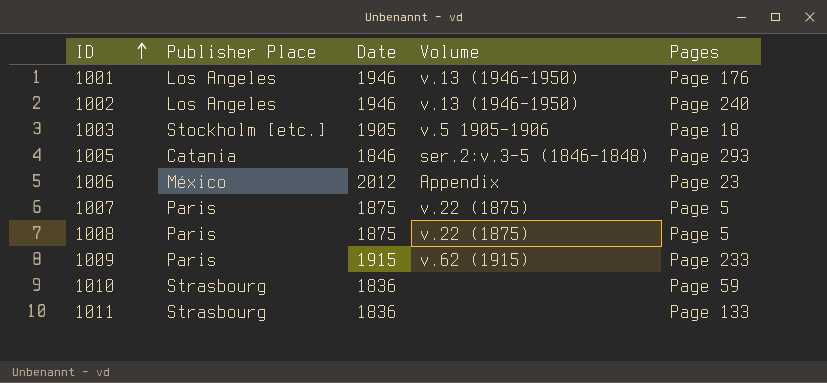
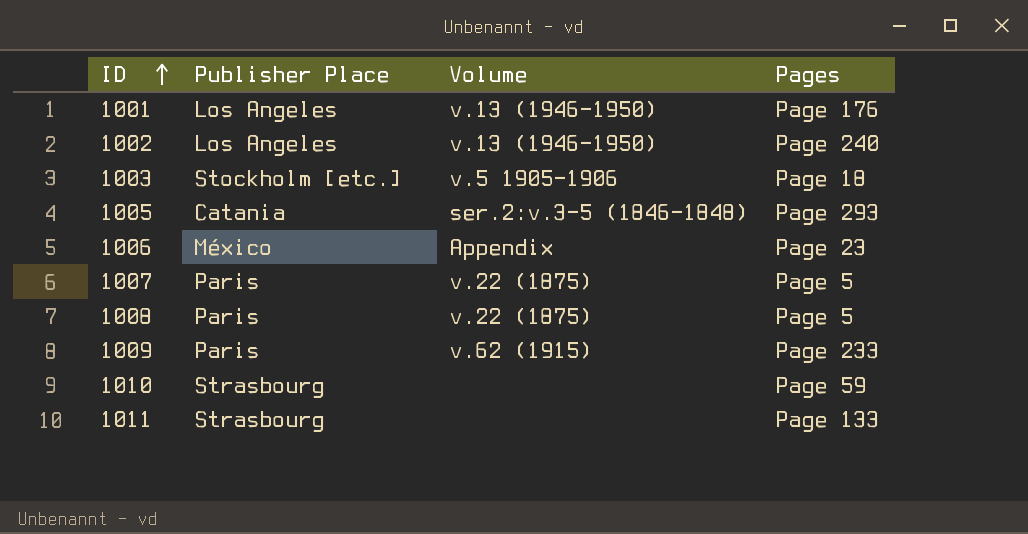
column Date | position: 3 -> none

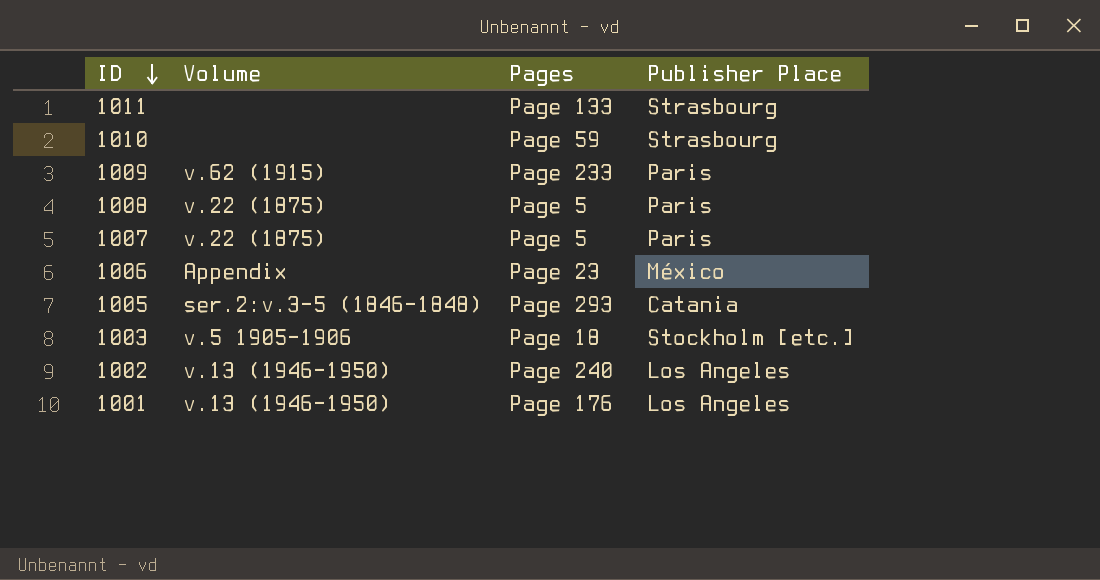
row order: ID ascending -> ID descending
column Publisher Place | position: 2 -> 4

